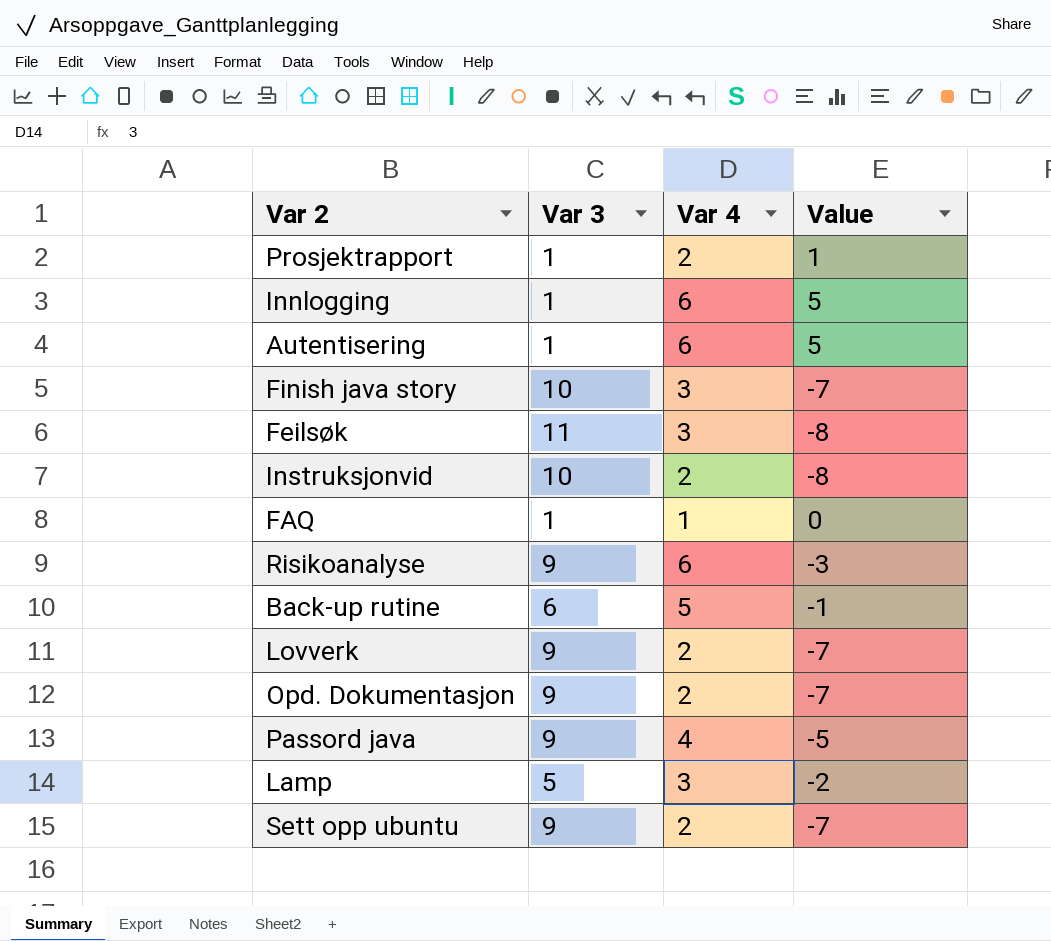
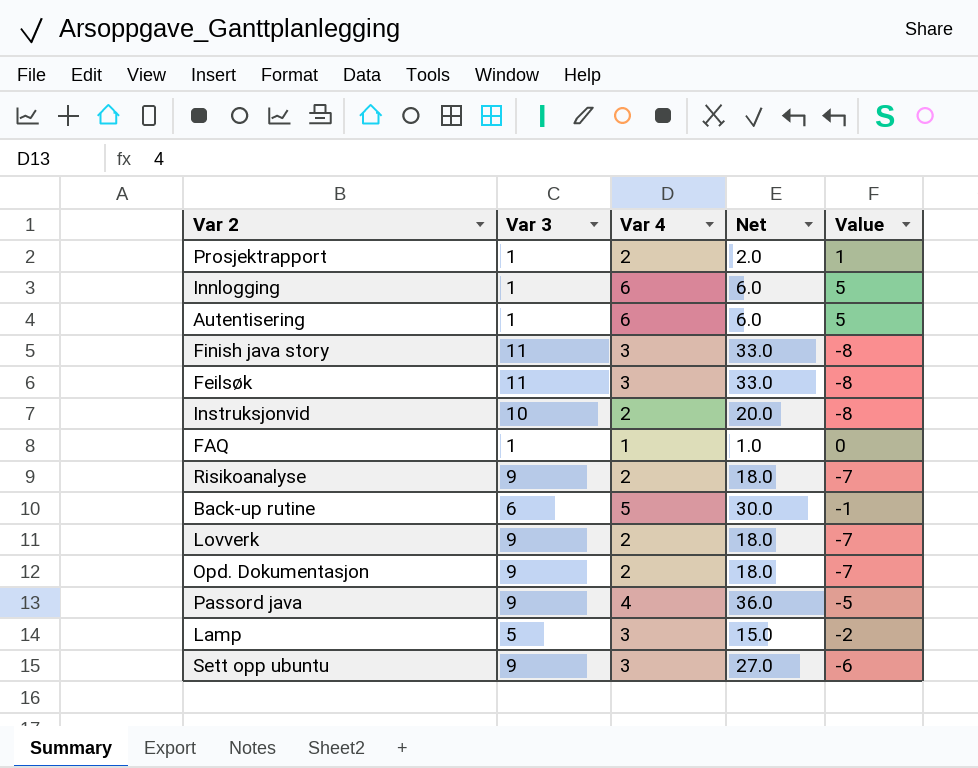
column Net | formula: none -> [Var 3] * [Var 4]
Finish java story | Var 3: 10 -> 11
Finish java story | Value: -7 -> -8
Risikoanalyse | Var 4: 6 -> 2
Risikoanalyse | Value: -3 -> -7
Sett opp ubuntu | Var 4: 2 -> 3
Sett opp ubuntu | Value: -7 -> -6

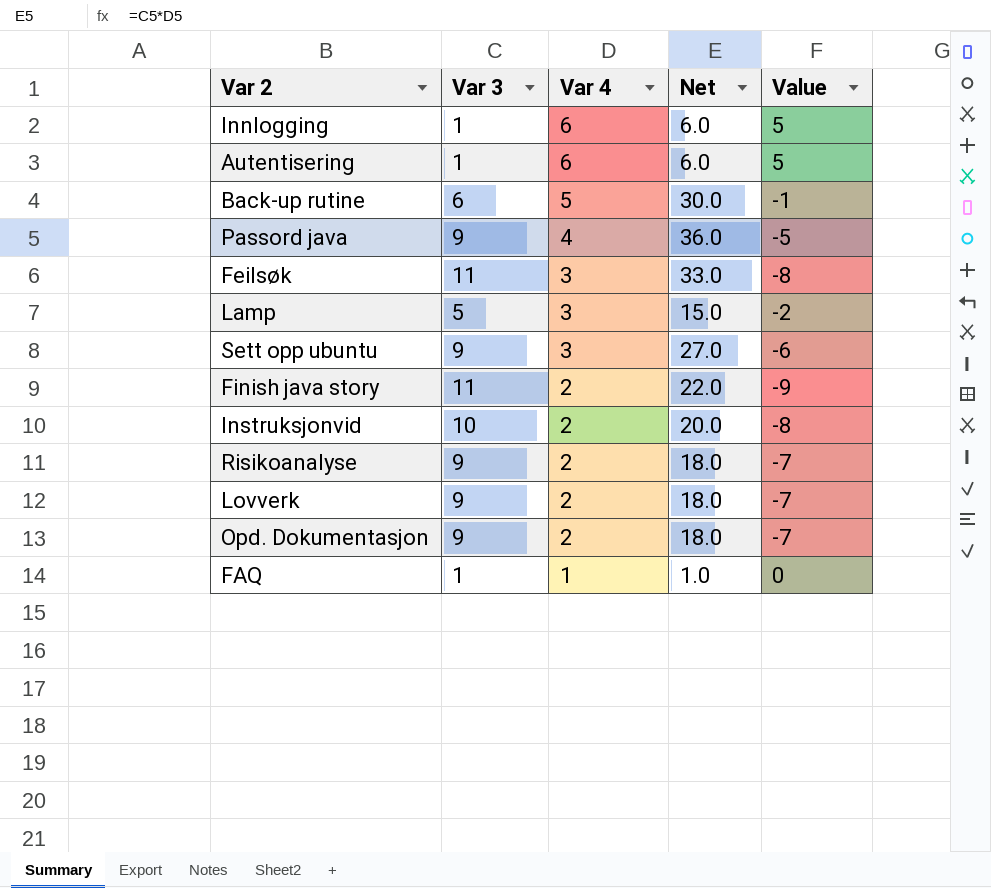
row order: none -> Var 4 descending
row Prosjektrapport: 1 | 2 | 2.0 | 1 -> none
Finish java story | Var 4: 3 -> 2
Finish java story | Net: 33.0 -> 22.0
Finish java story | Value: -8 -> -9

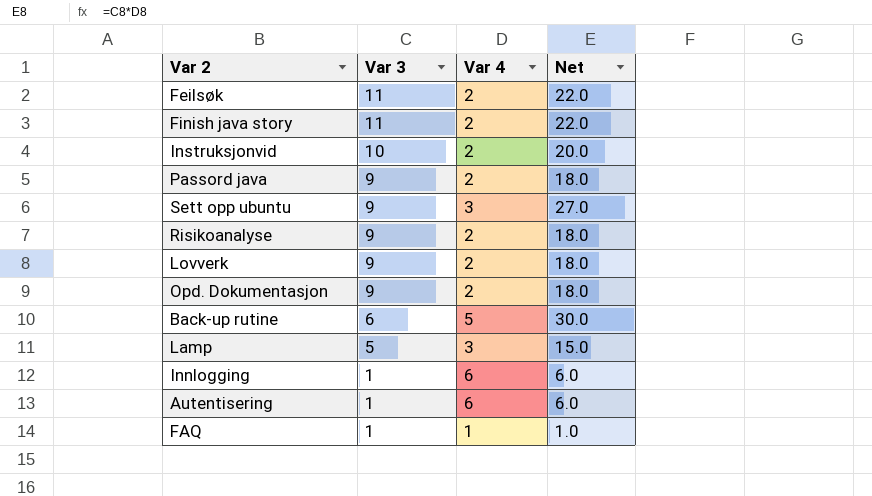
row order: Var 4 descending -> Var 3 descending
column Value | formula: [Var 4] - [Var 3] -> none
Feilsøk | Var 4: 3 -> 2
Feilsøk | Net: 33.0 -> 22.0
Passord java | Var 4: 4 -> 2
Passord java | Net: 36.0 -> 18.0

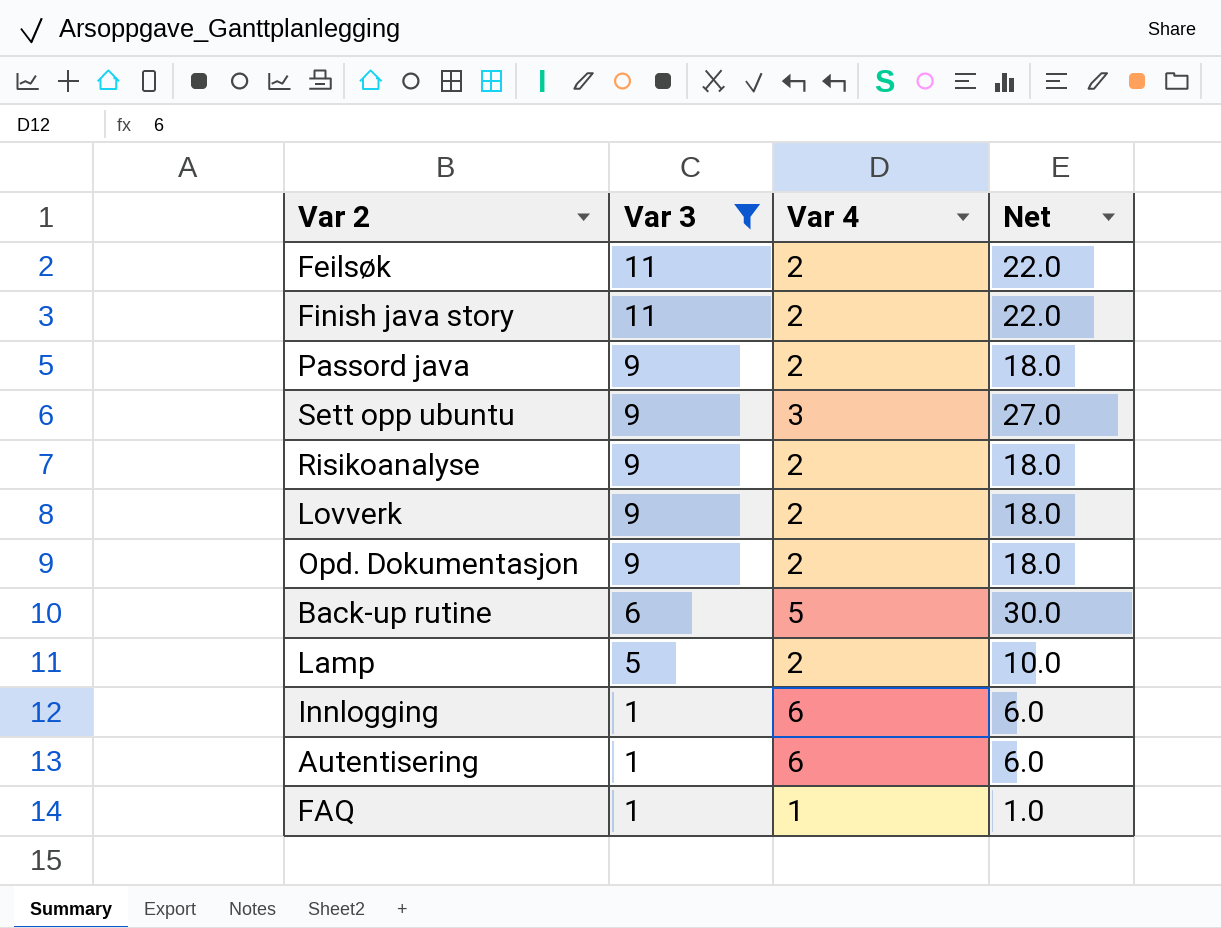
filter: none -> Var 3 != 10
Lamp | Var 4: 3 -> 2
Lamp | Net: 15.0 -> 10.0

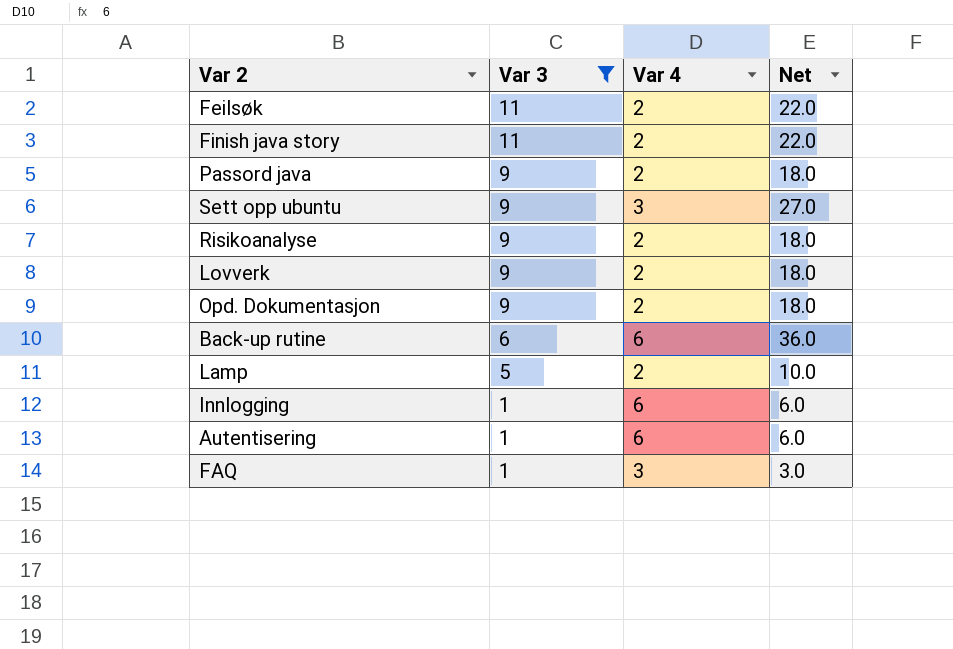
Back-up rutine | Var 4: 5 -> 6
Back-up rutine | Net: 30.0 -> 36.0
FAQ | Var 4: 1 -> 3
FAQ | Net: 1.0 -> 3.0

